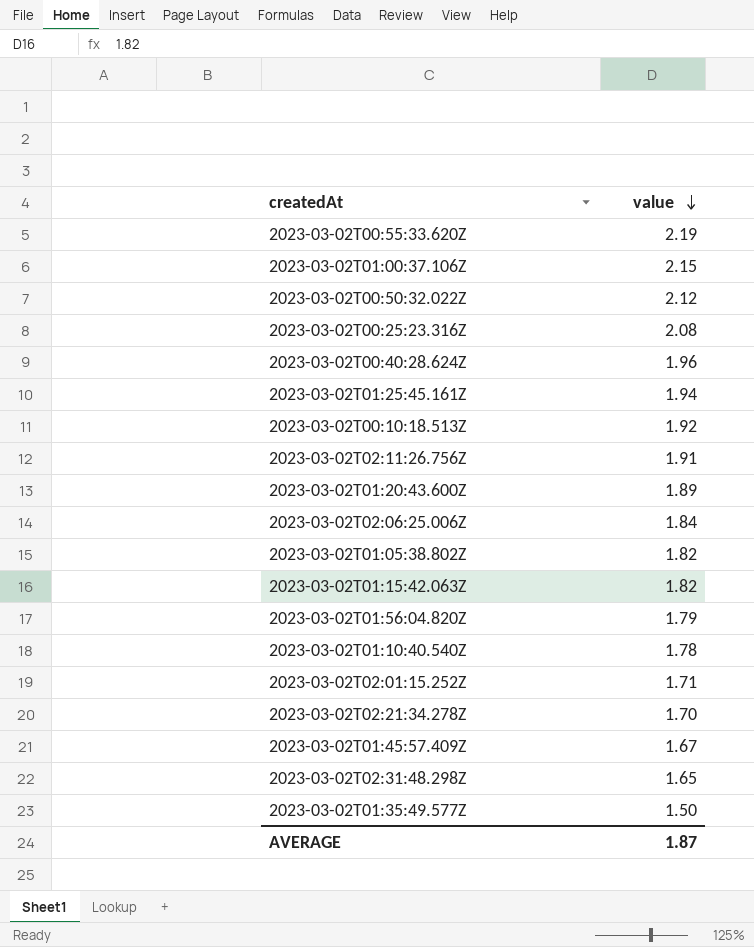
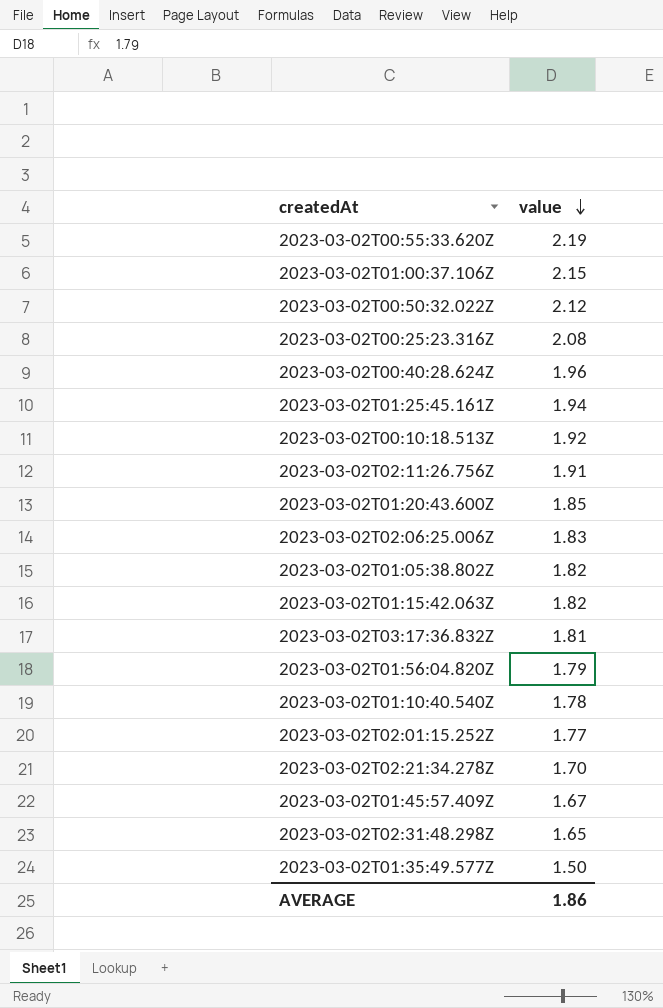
2023-03-02T01:20:43.600Z | value: 1.89 -> 1.85
2023-03-02T02:06:25.006Z | value: 1.84 -> 1.83
row 2023-03-02T03:17:36.832Z: none -> 1.81
2023-03-02T02:01:15.252Z | value: 1.71 -> 1.77
AVERAGE | value: 1.87 -> 1.86

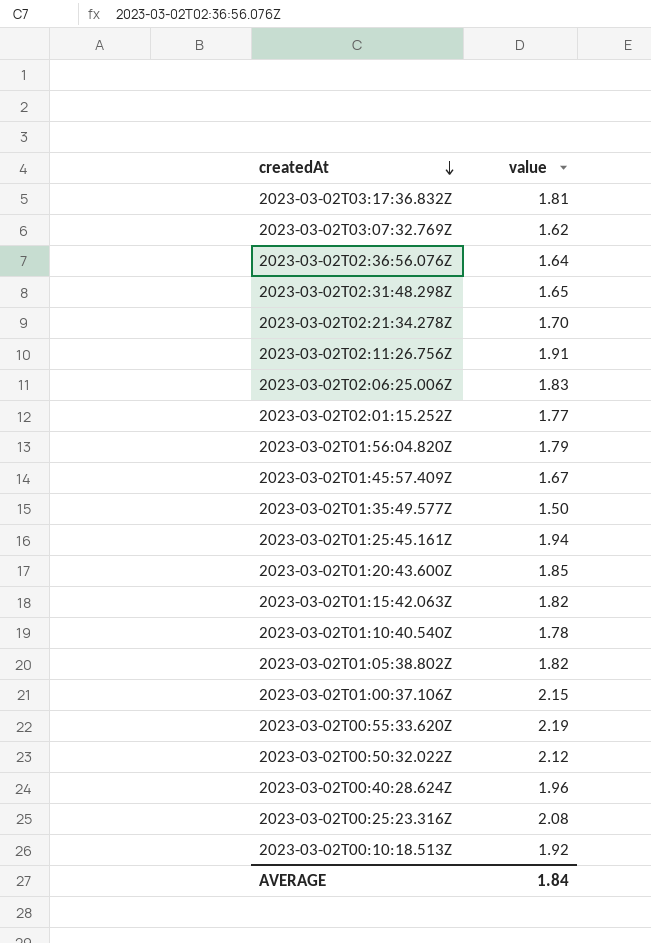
row order: value descending -> createdAt descending
row 2023-03-02T03:07:32.769Z: none -> 1.62
row 2023-03-02T02:36:56.076Z: none -> 1.64
AVERAGE | value: 1.86 -> 1.84

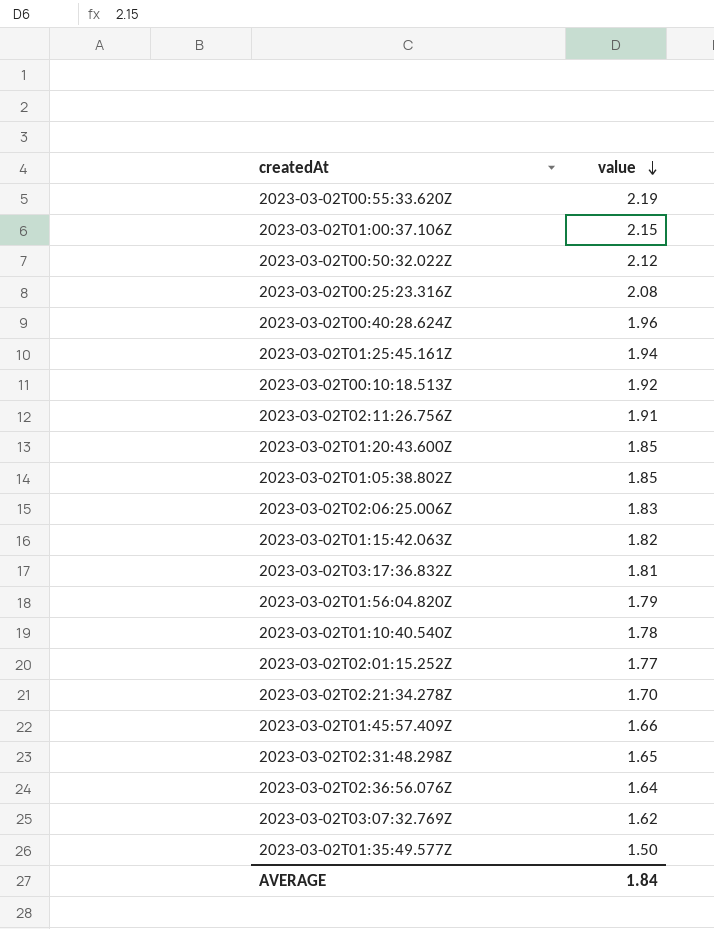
row order: createdAt descending -> value descending
2023-03-02T01:05:38.802Z | value: 1.82 -> 1.85
2023-03-02T01:45:57.409Z | value: 1.67 -> 1.66

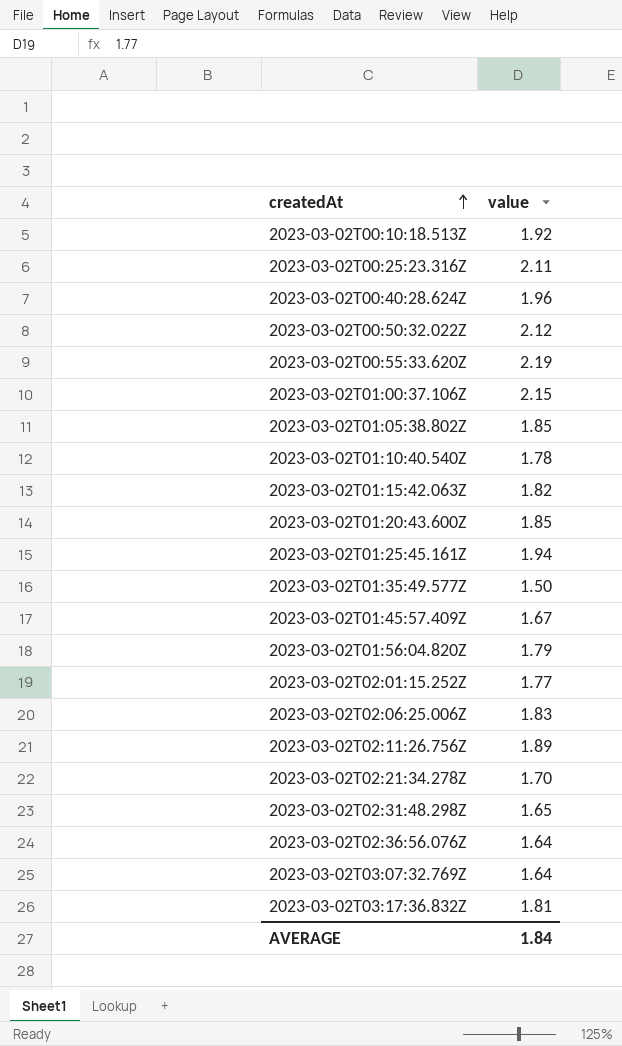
row order: value descending -> createdAt ascending
2023-03-02T00:25:23.316Z | value: 2.08 -> 2.11
2023-03-02T01:45:57.409Z | value: 1.66 -> 1.67
2023-03-02T02:11:26.756Z | value: 1.91 -> 1.89
2023-03-02T03:07:32.769Z | value: 1.62 -> 1.64

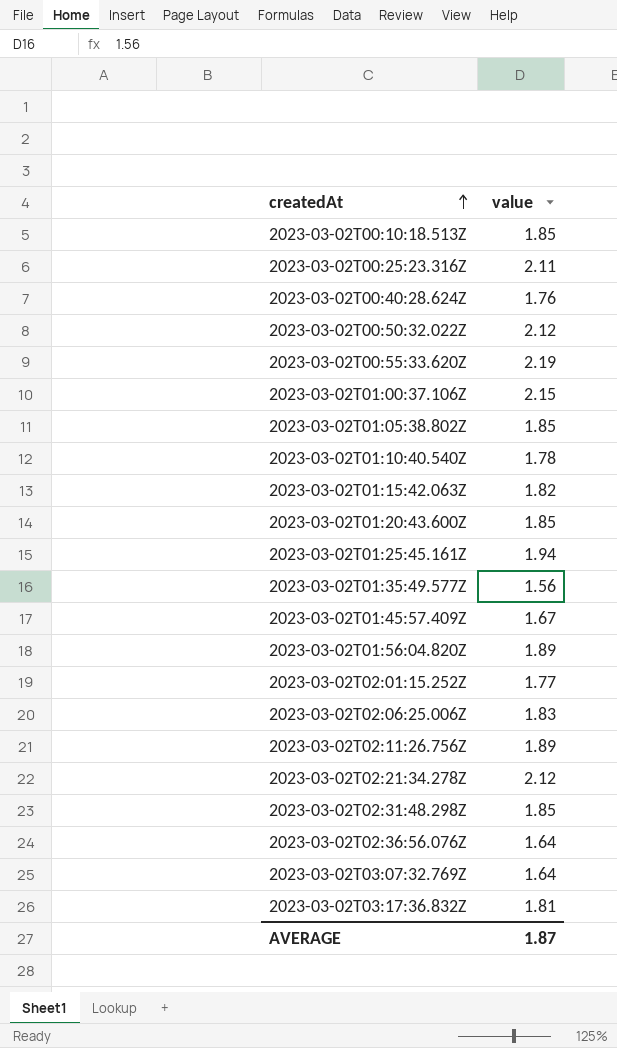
2023-03-02T00:10:18.513Z | value: 1.92 -> 1.85
2023-03-02T00:40:28.624Z | value: 1.96 -> 1.76
2023-03-02T01:35:49.577Z | value: 1.50 -> 1.56
2023-03-02T01:56:04.820Z | value: 1.79 -> 1.89
2023-03-02T02:21:34.278Z | value: 1.70 -> 2.12
2023-03-02T02:31:48.298Z | value: 1.65 -> 1.85
AVERAGE | value: 1.84 -> 1.87

